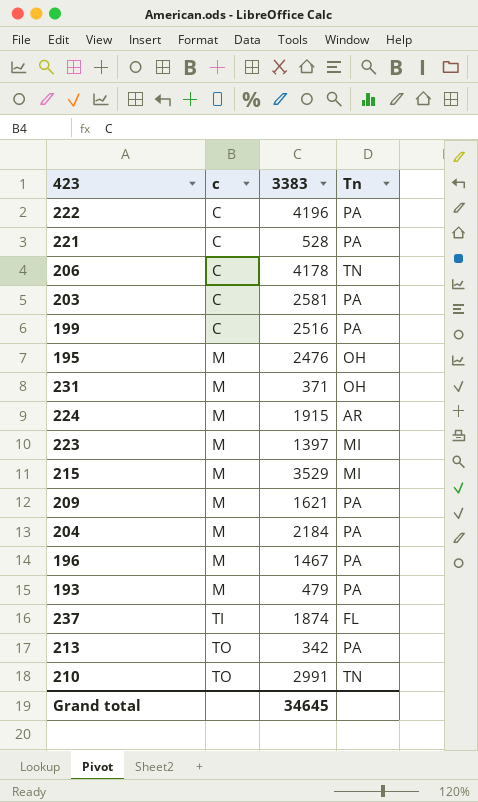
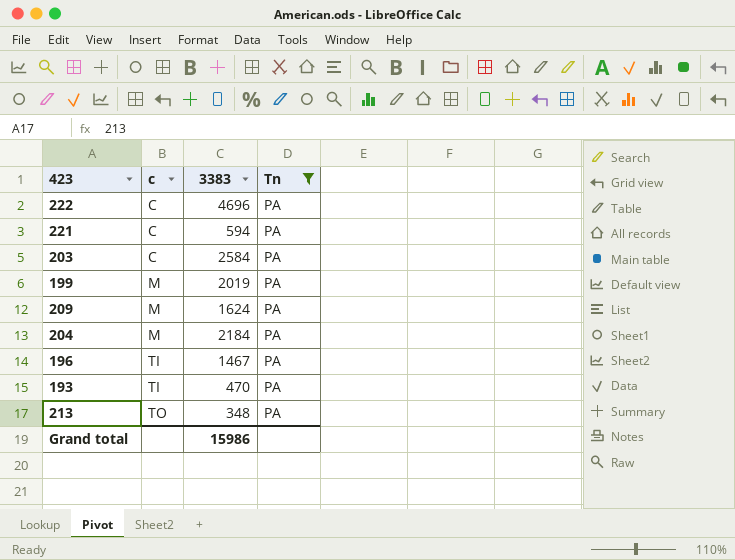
filter: none -> Tn = PA
222 | 3383: 4196 -> 4696
221 | 3383: 528 -> 594
203 | 3383: 2581 -> 2584
199 | c: C -> M
199 | 3383: 2516 -> 2019
209 | 3383: 1621 -> 1624
196 | c: M -> TI
193 | c: M -> TI
193 | 3383: 479 -> 470
213 | 3383: 342 -> 348
Grand total | 3383: 34645 -> 15986

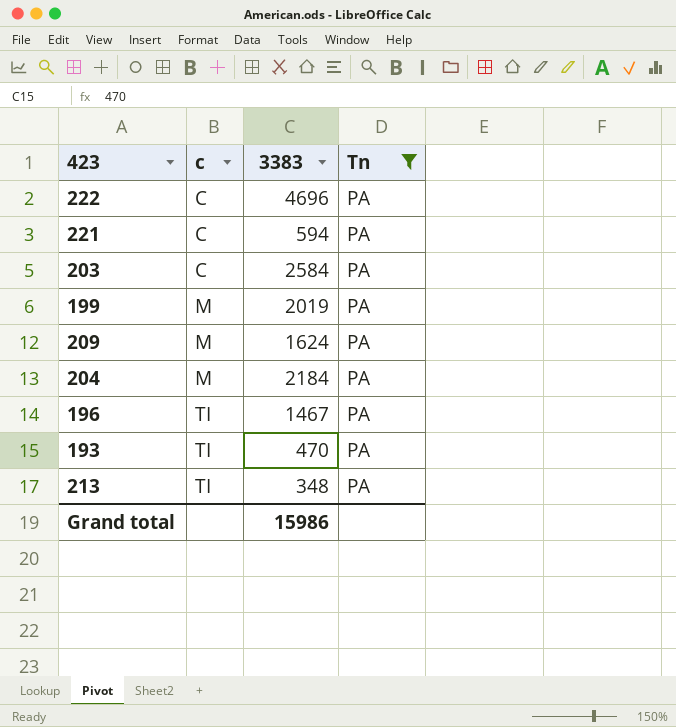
213 | c: TO -> TI

